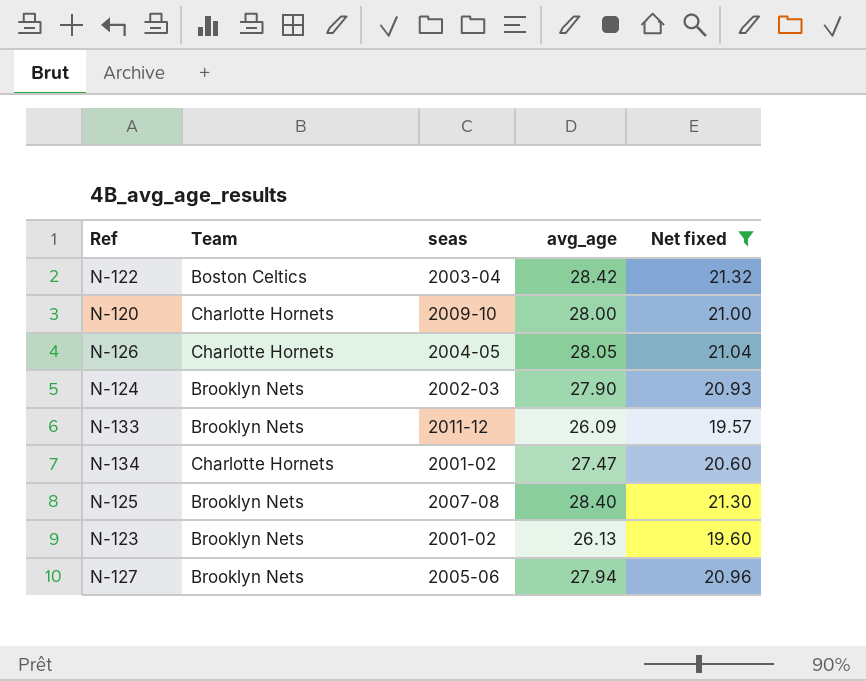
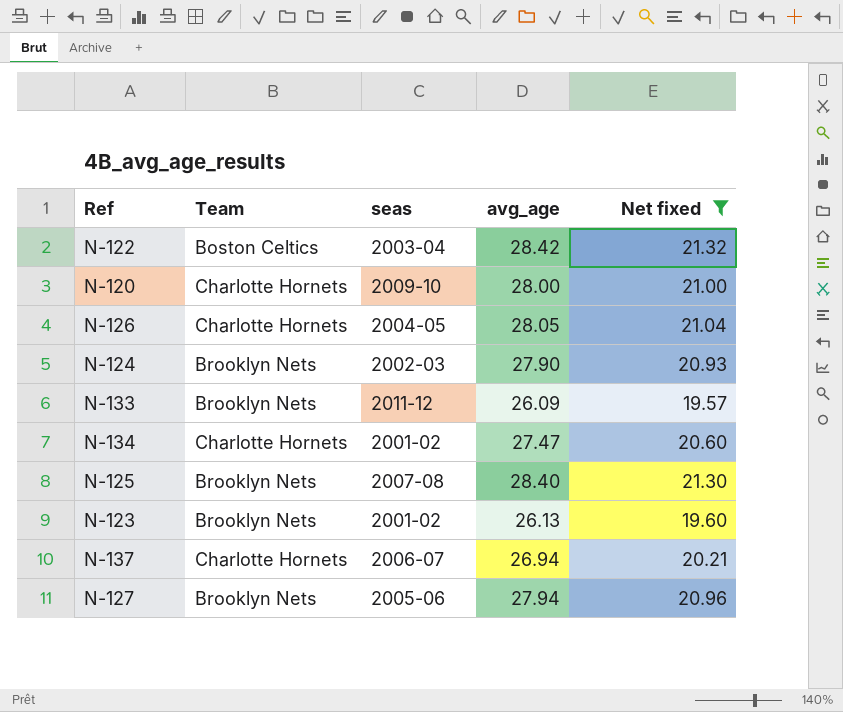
row N-137: none -> Charlotte Hornets | 2006-07 | 26.94 | 20.21

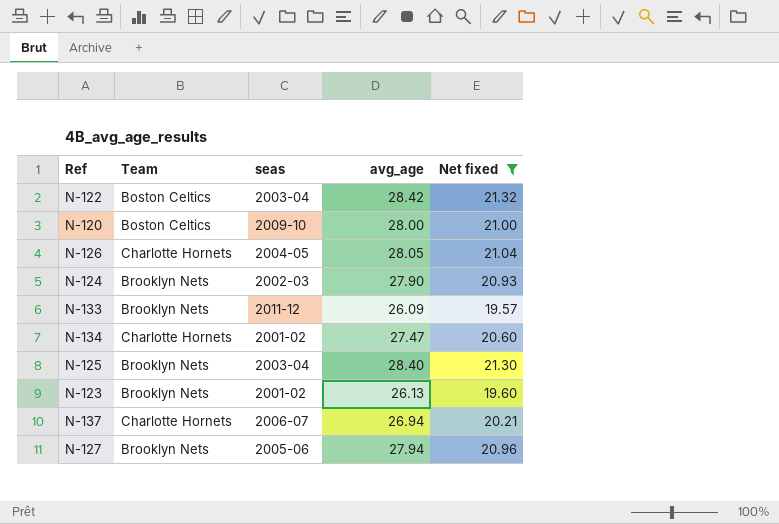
N-120 | Team: Charlotte Hornets -> Boston Celtics
N-125 | seas: 2007-08 -> 2003-04

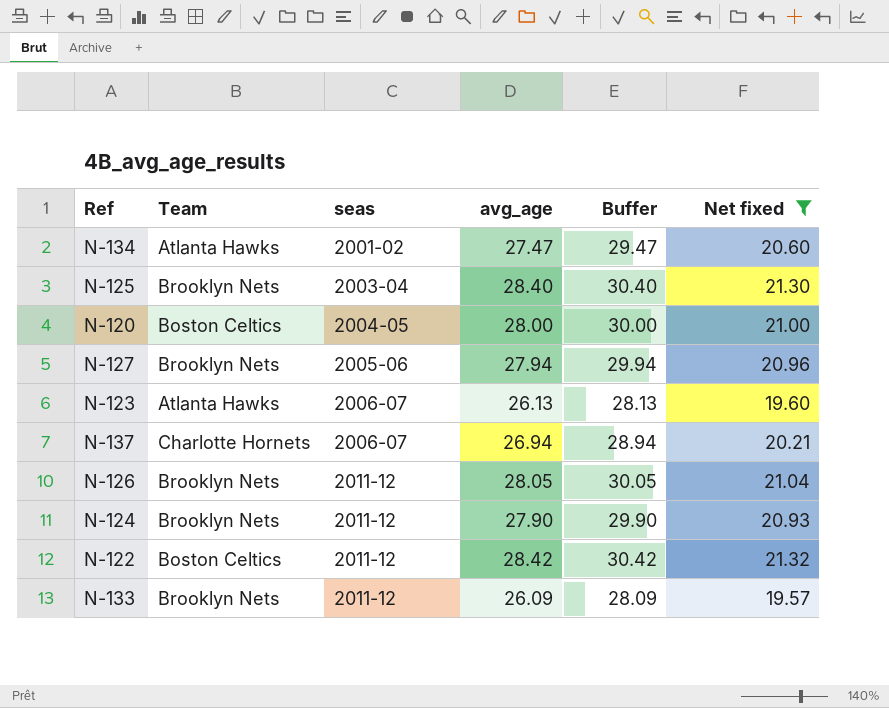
row order: none -> seas ascending
column Buffer | formula: none -> [avg_age] + 2
N-134 | Team: Charlotte Hornets -> Atlanta Hawks
N-120 | seas: 2009-10 -> 2004-05
N-123 | Team: Brooklyn Nets -> Atlanta Hawks
N-123 | seas: 2001-02 -> 2006-07
N-126 | Team: Charlotte Hornets -> Brooklyn Nets
N-126 | seas: 2004-05 -> 2011-12
N-124 | seas: 2002-03 -> 2011-12
N-122 | seas: 2003-04 -> 2011-12

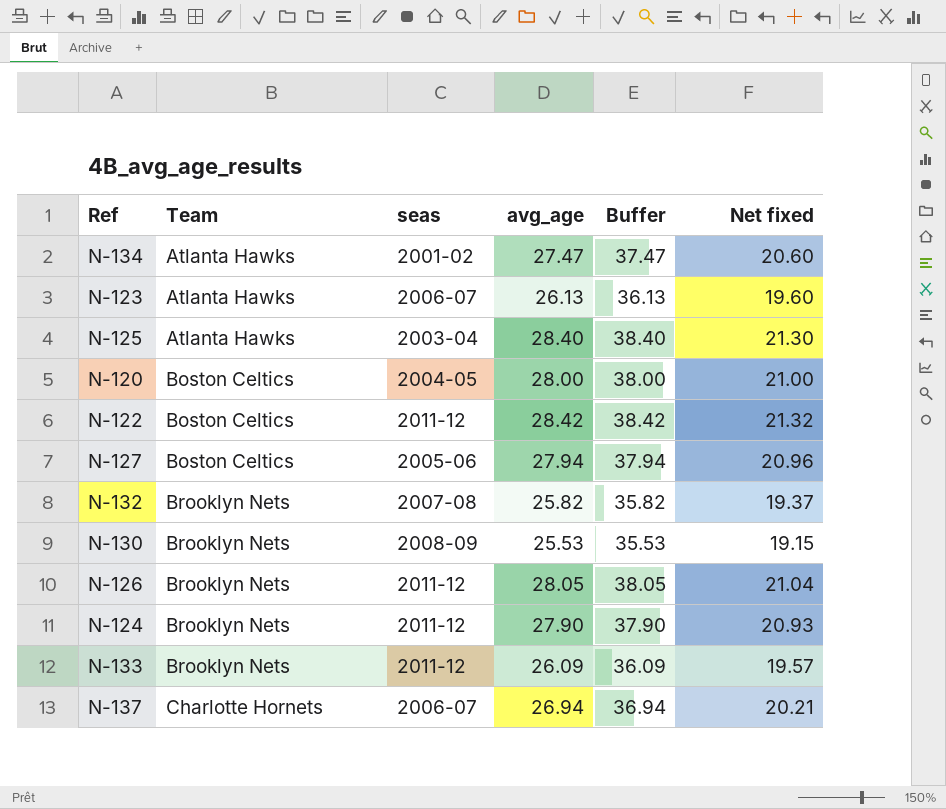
filter: Net fixed >= 19.57 -> none
row order: seas ascending -> Team ascending
column Buffer | formula: [avg_age] + 2 -> [avg_age] + 10
N-125 | Team: Brooklyn Nets -> Atlanta Hawks
N-127 | Team: Brooklyn Nets -> Boston Celtics

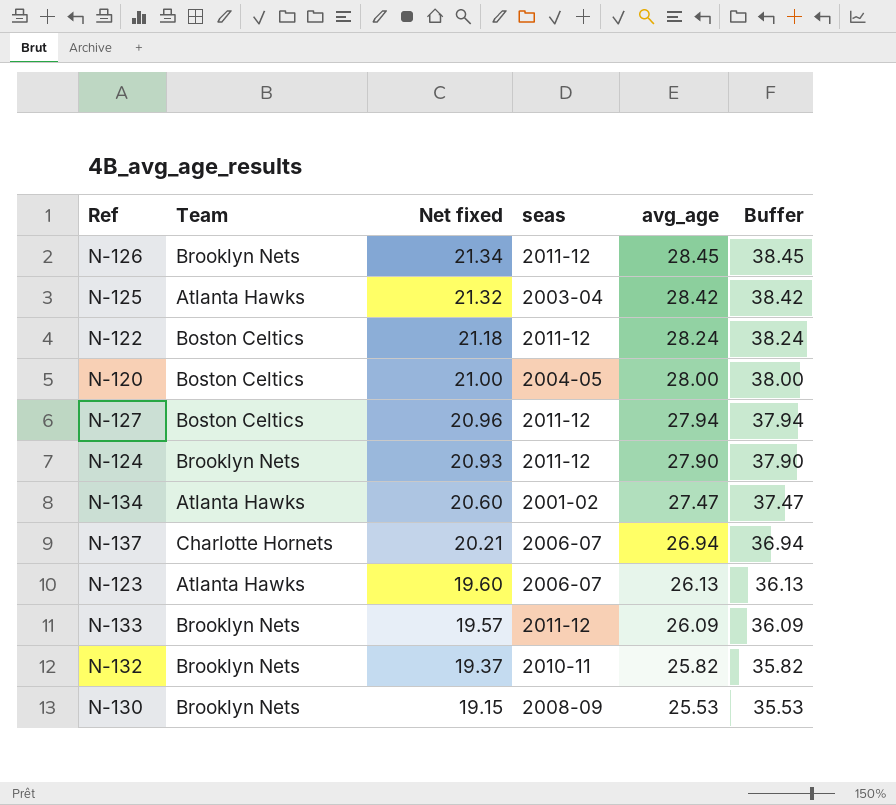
row order: Team ascending -> Net fixed descending
column Net fixed | position: 6 -> 3
N-126 | Net fixed: 21.04 -> 21.34
N-126 | avg_age: 28.05 -> 28.45
N-126 | Buffer: 38.05 -> 38.45
N-125 | Net fixed: 21.30 -> 21.32
N-125 | avg_age: 28.40 -> 28.42
N-125 | Buffer: 38.40 -> 38.42
N-122 | Net fixed: 21.32 -> 21.18
N-122 | avg_age: 28.42 -> 28.24
N-122 | Buffer: 38.42 -> 38.24
N-127 | seas: 2005-06 -> 2011-12
N-132 | seas: 2007-08 -> 2010-11

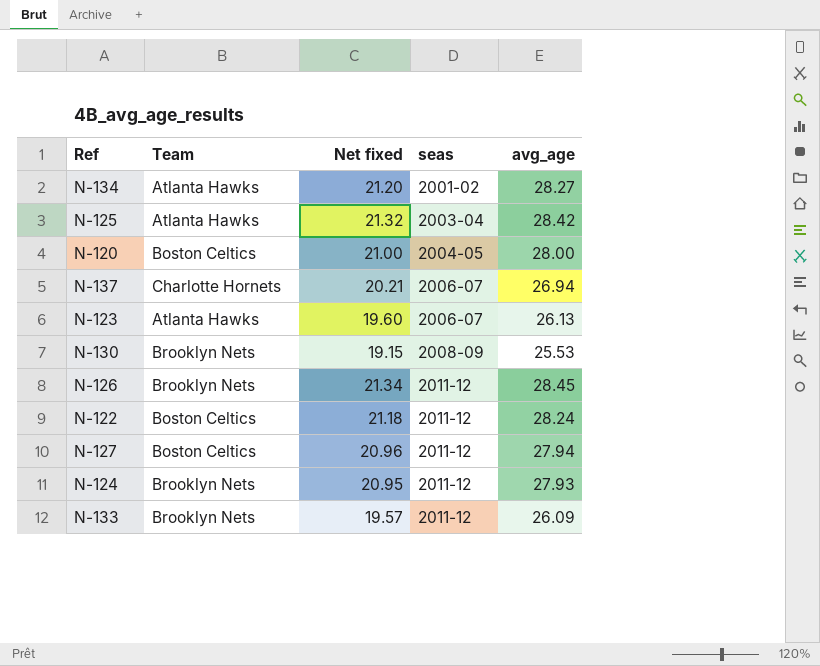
row order: Net fixed descending -> seas ascending
column Buffer | formula: [avg_age] + 10 -> none
row N-132: Brooklyn Nets | 19.37 | 2010-11 | 25.82 | 35.82 -> none
N-134 | Net fixed: 20.60 -> 21.20
N-134 | avg_age: 27.47 -> 28.27
N-124 | Net fixed: 20.93 -> 20.95
N-124 | avg_age: 27.90 -> 27.93

